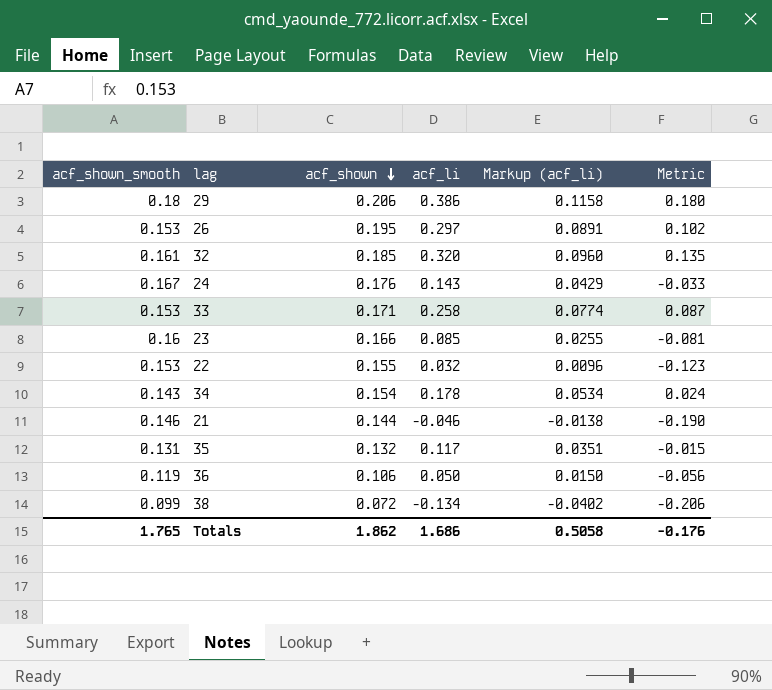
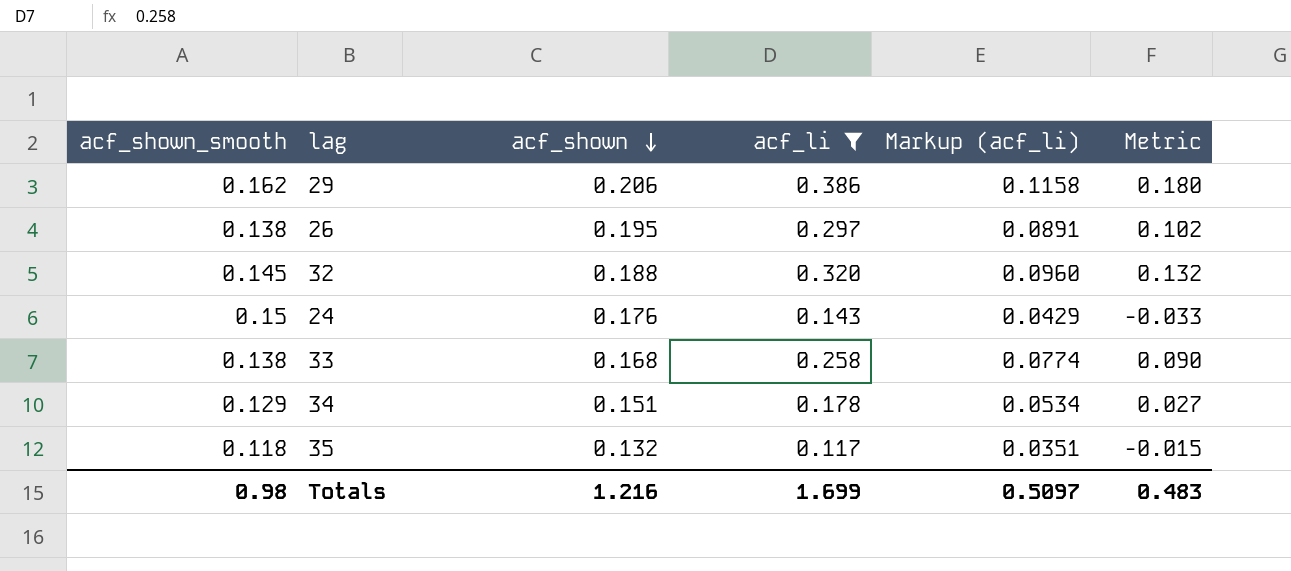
filter: none -> acf_li >= 0.117
29 | acf_shown_smooth: 0.18 -> 0.162
26 | acf_shown_smooth: 0.153 -> 0.138
32 | acf_shown_smooth: 0.161 -> 0.145
32 | acf_shown: 0.185 -> 0.188
32 | Metric: 0.135 -> 0.132
24 | acf_shown_smooth: 0.167 -> 0.15
33 | acf_shown_smooth: 0.153 -> 0.138
33 | acf_shown: 0.171 -> 0.168
33 | Metric: 0.087 -> 0.090
34 | acf_shown_smooth: 0.143 -> 0.129
34 | acf_shown: 0.154 -> 0.151
34 | Metric: 0.024 -> 0.027
35 | acf_shown_smooth: 0.131 -> 0.118
Totals | acf_shown_smooth: 1.765 -> 0.98
Totals | acf_shown: 1.862 -> 1.216
Totals | acf_li: 1.686 -> 1.699
Totals | Markup (acf_li): 0.5058 -> 0.5097
Totals | Metric: -0.176 -> 0.483

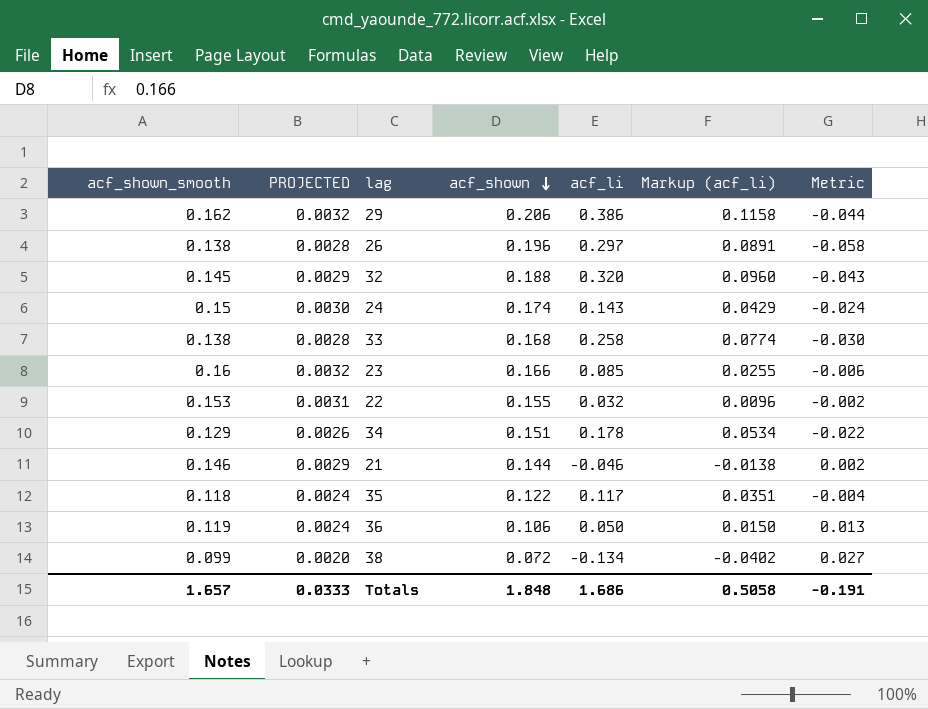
filter: acf_li >= 0.117 -> none
column PROJECTED | formula: none -> [acf_shown_smooth] * 0.02
column Metric | formula: [acf_li] - [acf_shown] -> [acf_shown_smooth] - [acf_shown]
26 | acf_shown: 0.195 -> 0.196
24 | acf_shown: 0.176 -> 0.174
35 | acf_shown: 0.132 -> 0.122
Totals | acf_shown_smooth: 0.98 -> 1.657
Totals | acf_shown: 1.216 -> 1.848
Totals | acf_li: 1.699 -> 1.686
Totals | Markup (acf_li): 0.5097 -> 0.5058
Totals | Metric: 0.483 -> -0.191

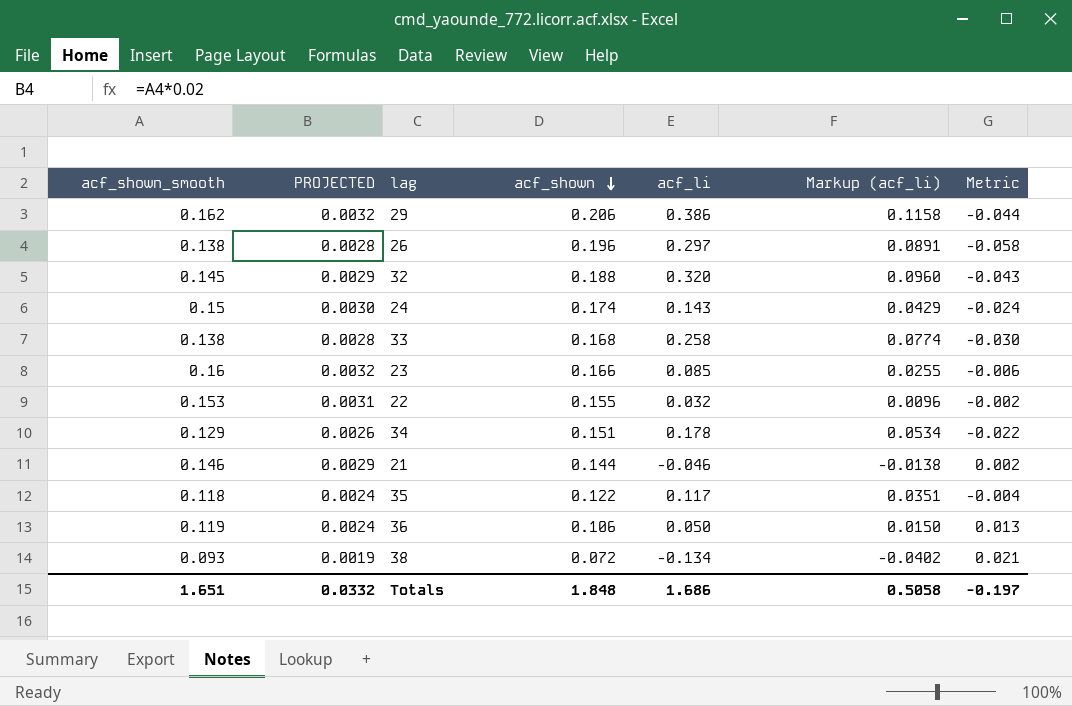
38 | acf_shown_smooth: 0.099 -> 0.093
38 | PROJECTED: 0.0020 -> 0.0019
38 | Metric: 0.027 -> 0.021
Totals | acf_shown_smooth: 1.657 -> 1.651
Totals | PROJECTED: 0.0333 -> 0.0332
Totals | Metric: -0.191 -> -0.197

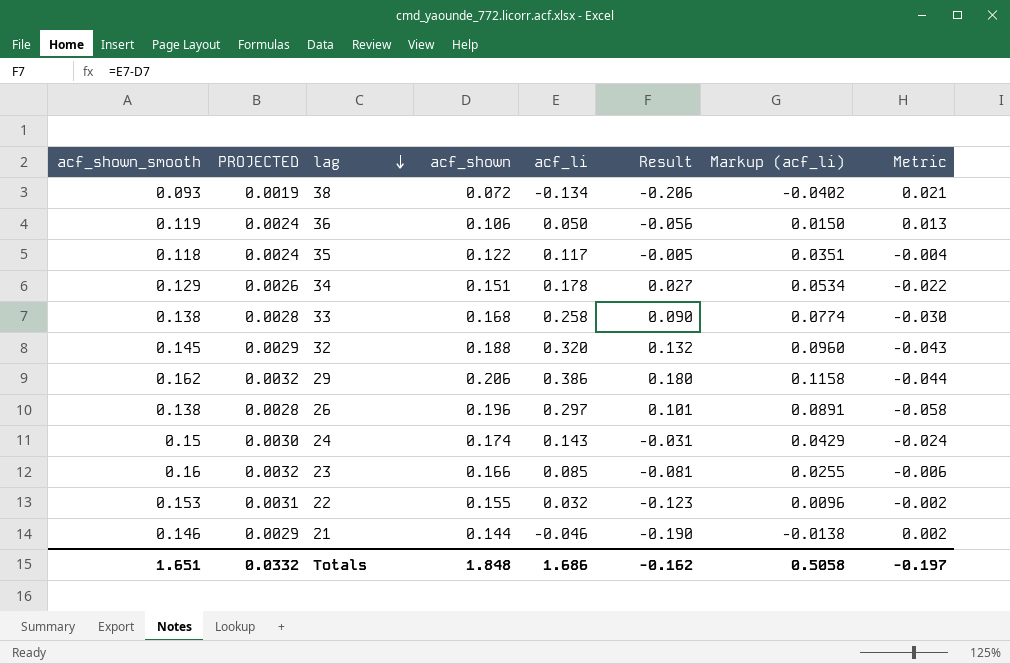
row order: acf_shown descending -> lag descending
column Result | formula: none -> [acf_li] - [acf_shown]

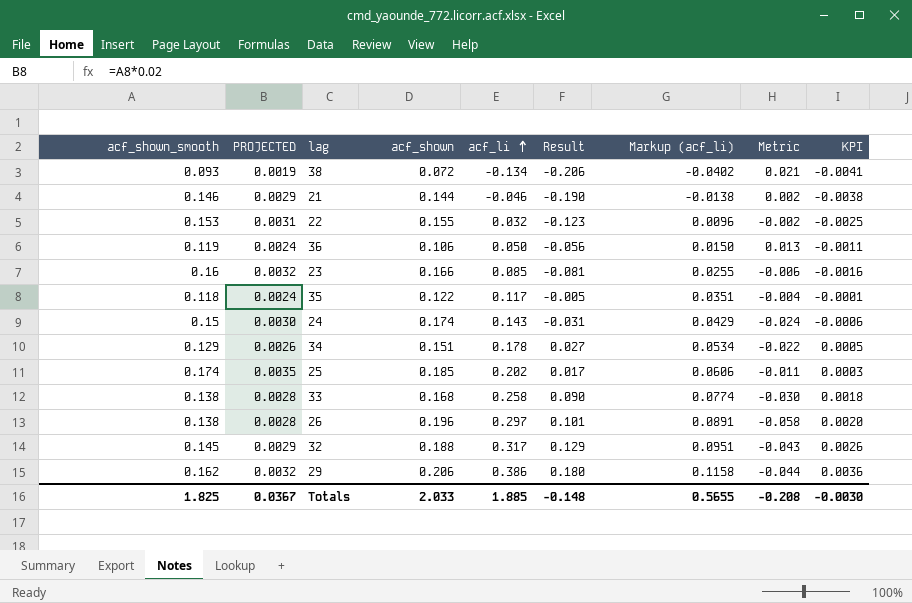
row order: lag descending -> acf_li ascending
column KPI | formula: none -> [Result] * 0.02
row 25: none -> 0.174 | 0.0035 | 0.185 | 0.202 | 0.017 | 0.0606 | -0.011 | 0.0003
32 | acf_li: 0.320 -> 0.317
32 | Result: 0.132 -> 0.129
32 | Markup (acf_li): 0.0960 -> 0.0951
Totals | acf_shown_smooth: 1.651 -> 1.825
Totals | PROJECTED: 0.0332 -> 0.0367
Totals | acf_shown: 1.848 -> 2.033
Totals | acf_li: 1.686 -> 1.885
Totals | Result: -0.162 -> -0.148
Totals | Markup (acf_li): 0.5058 -> 0.5655
Totals | Metric: -0.197 -> -0.208

